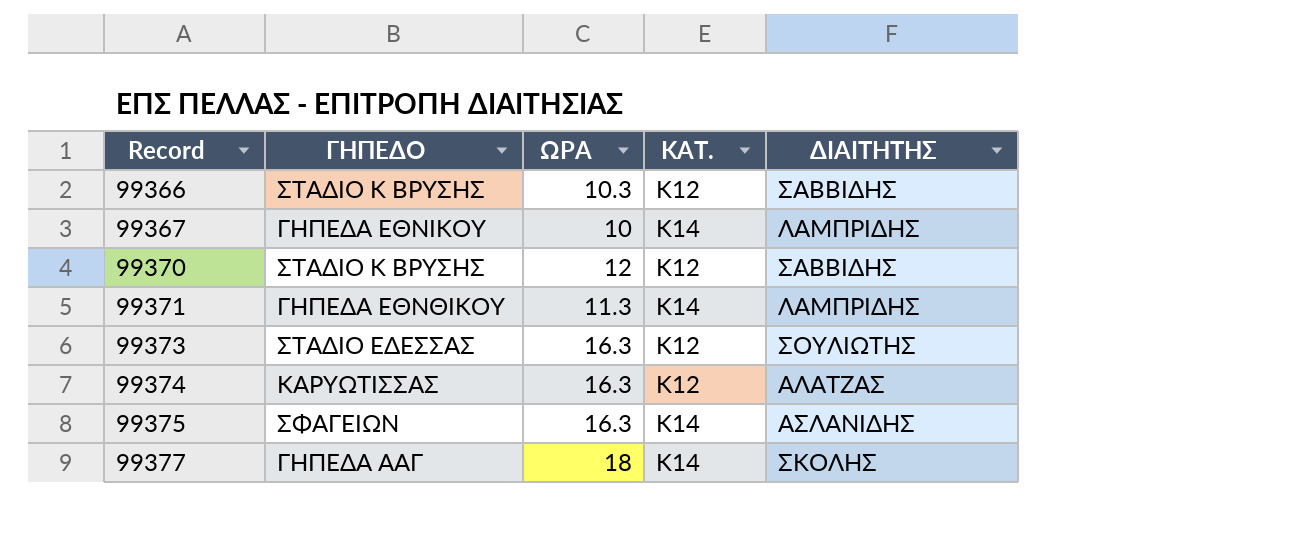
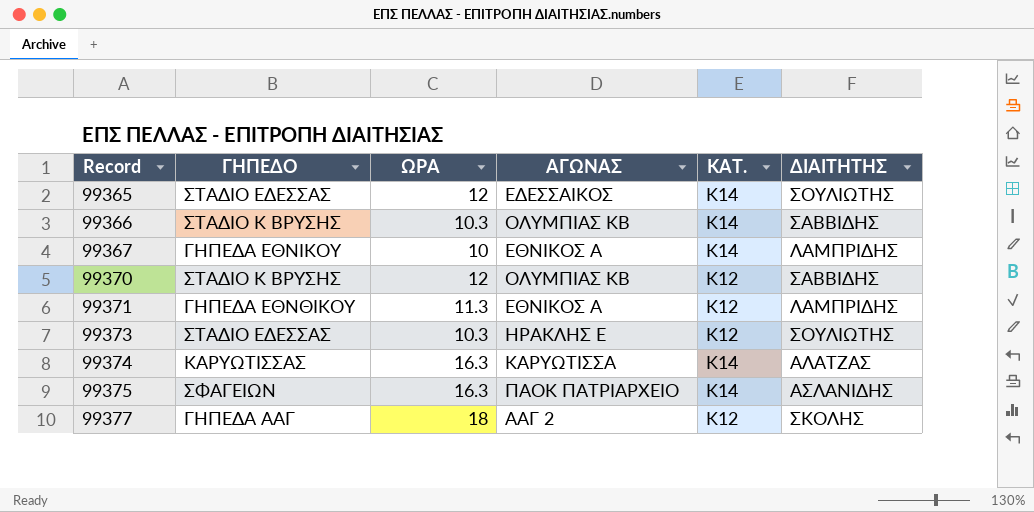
column ΑΓΩΝΑΣ | position: none -> 4
row 99365: none -> ΣΤΑΔΙΟ ΕΔΕΣΣΑΣ | 12 | ΕΔΕΣΣΑΙΚΟΣ | Κ14 | ΣΟΥΛΙΩΤΗΣ
99366 | ΚΑΤ.: Κ12 -> Κ14
99371 | ΚΑΤ.: Κ14 -> Κ12
99373 | ΩΡΑ: 16.3 -> 10.3
99374 | ΚΑΤ.: Κ12 -> Κ14
99377 | ΚΑΤ.: Κ14 -> Κ12

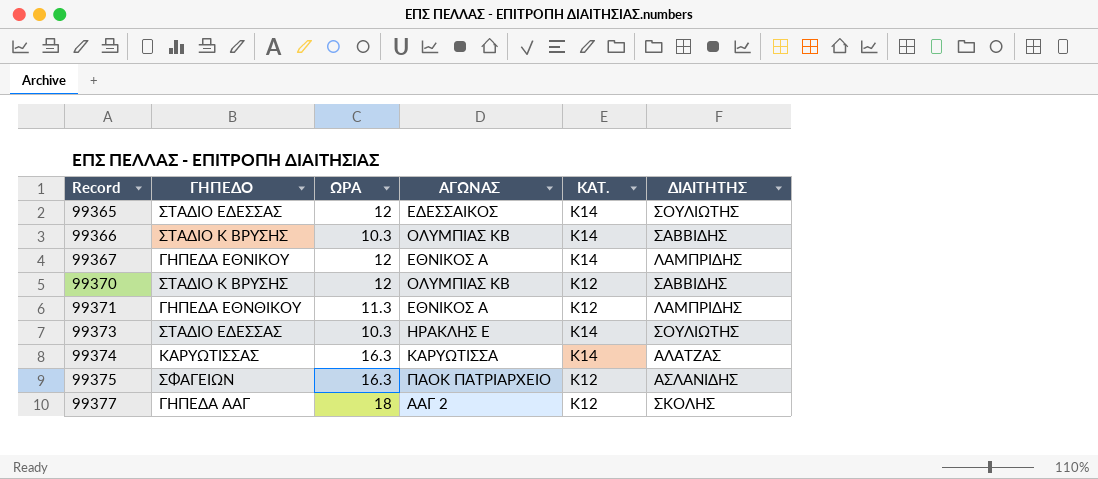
99367 | ΩΡΑ: 10 -> 12
99373 | ΚΑΤ.: Κ12 -> Κ14
99375 | ΚΑΤ.: Κ14 -> Κ12

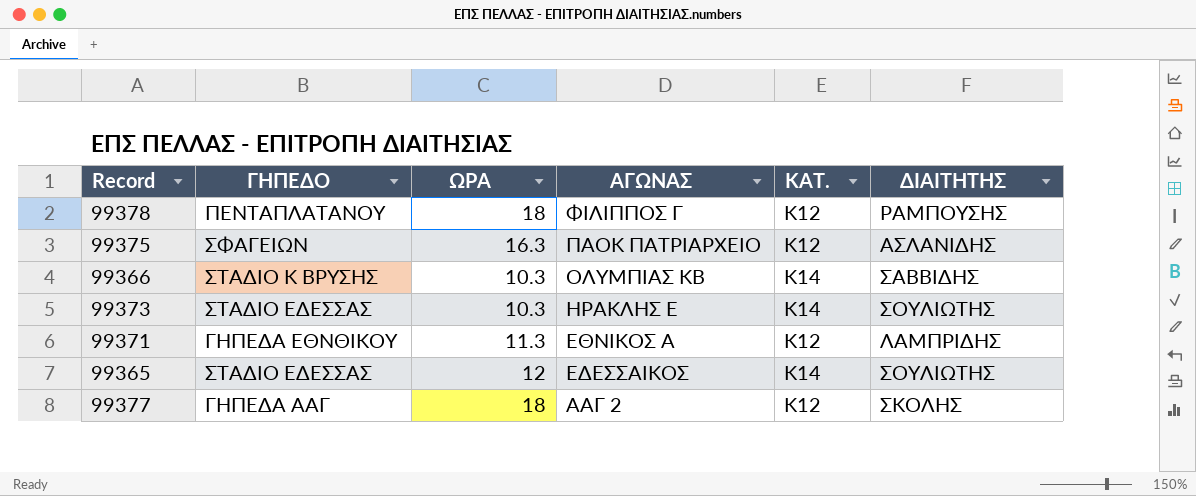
row order: Record ascending -> ΑΓΩΝΑΣ descending
row 99367: ΓΗΠΕΔΑ ΕΘΝΙΚΟΥ | 12 | ΕΘΝΙΚΟΣ Α | Κ14 | ΛΑΜΠΡΙΔΗΣ -> none
row 99370: ΣΤΑΔΙΟ Κ ΒΡΥΣΗΣ | 12 | ΟΛΥΜΠΙΑΣ ΚΒ | Κ12 | ΣΑΒΒΙΔΗΣ -> none
row 99374: ΚΑΡΥΩΤΙΣΣΑΣ | 16.3 | ΚΑΡΥΩΤΙΣΣΑ | Κ14 | ΑΛΑΤΖΑΣ -> none
row 99378: none -> ΠΕΝΤΑΠΛΑΤΑΝΟΥ | 18 | ΦΙΛΙΠΠΟΣ Γ | Κ12 | ΡΑΜΠΟΥΣΗΣ

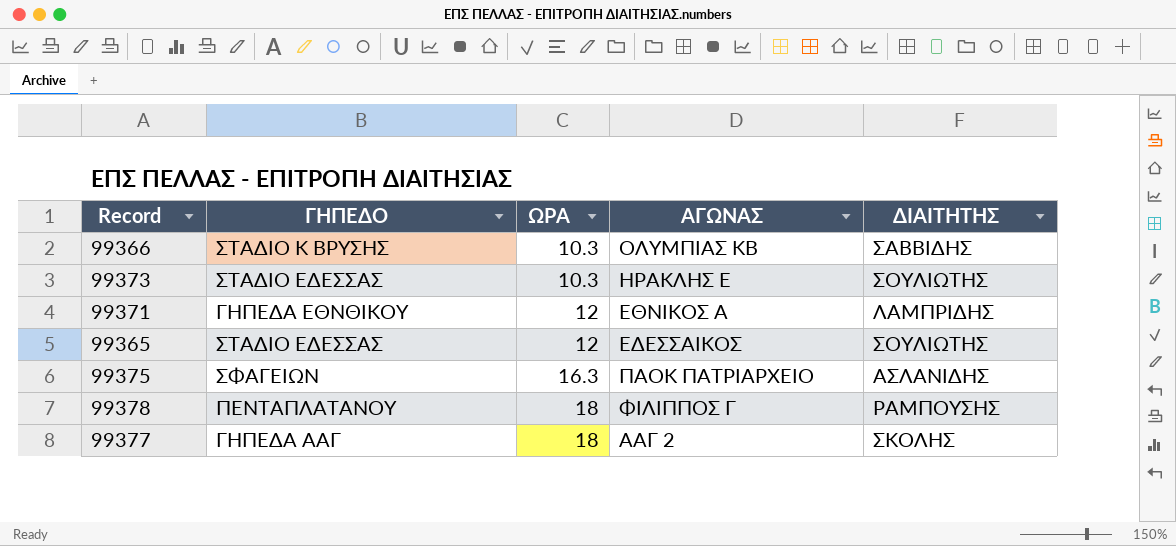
row order: ΑΓΩΝΑΣ descending -> ΩΡΑ ascending
column ΚΑΤ. | position: 5 -> none
99371 | ΩΡΑ: 11.3 -> 12

